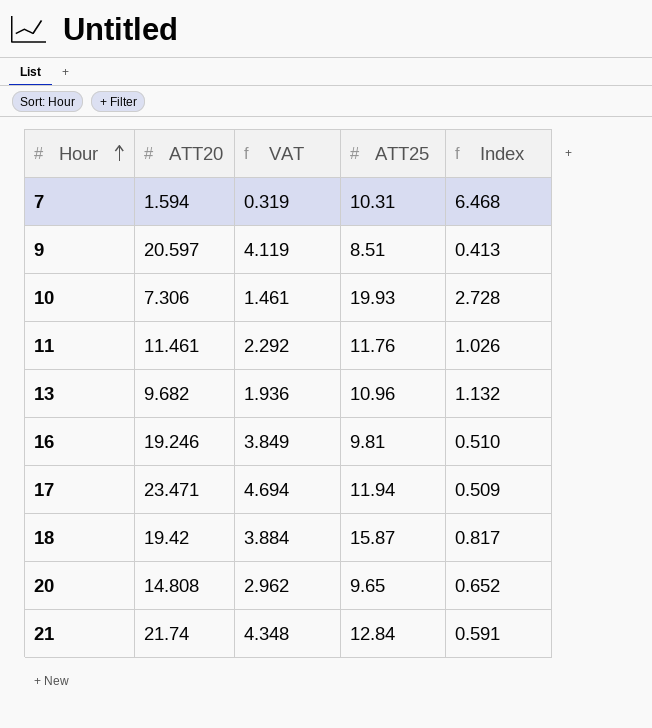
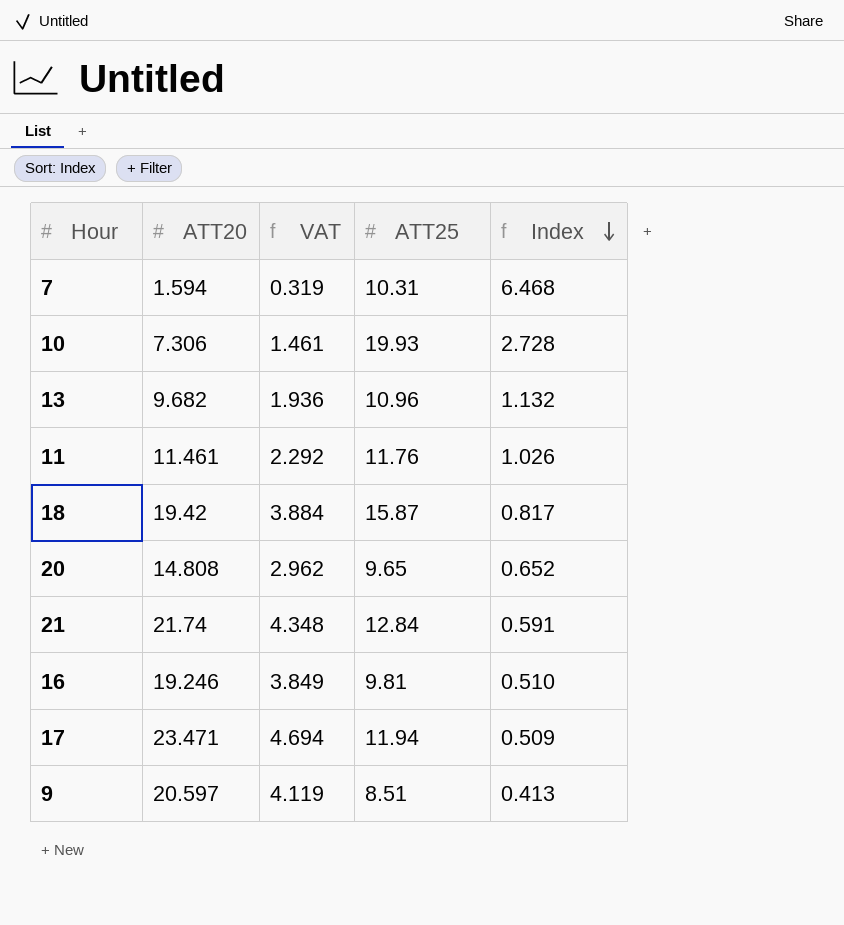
row order: Hour ascending -> Index descending

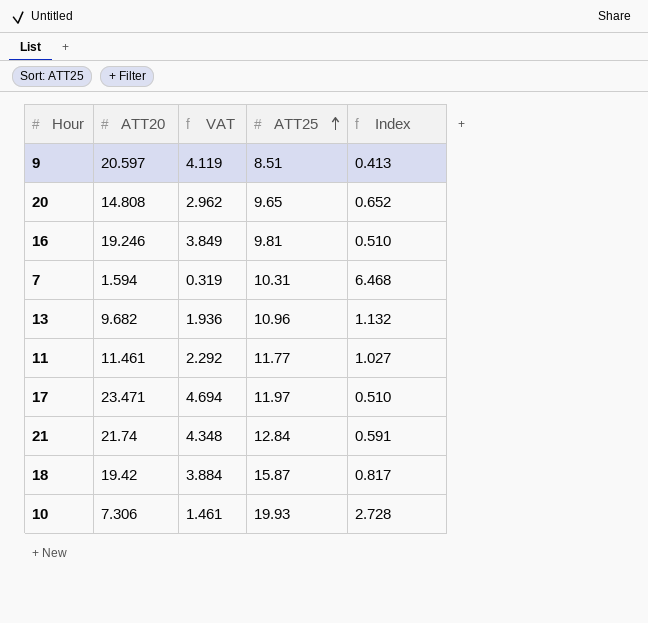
row order: Index descending -> ATT25 ascending
11 | ATT25: 11.76 -> 11.77
11 | Index: 1.026 -> 1.027
17 | ATT25: 11.94 -> 11.97
17 | Index: 0.509 -> 0.510

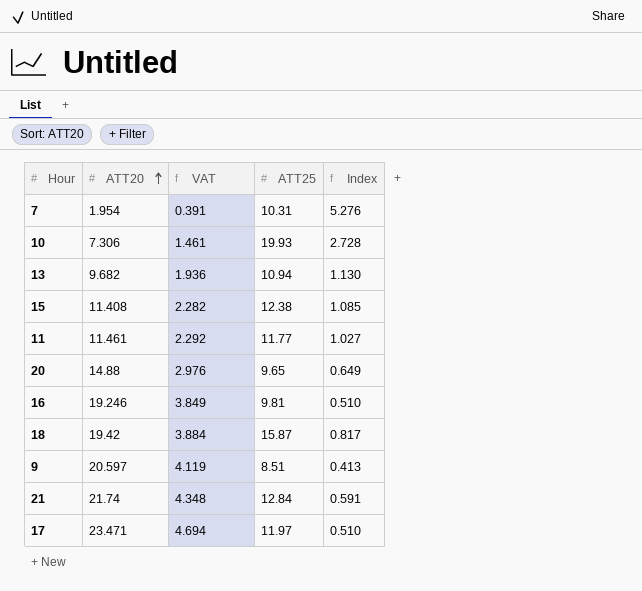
row order: ATT25 ascending -> ATT20 ascending
7 | ATT20: 1.594 -> 1.954
7 | VAT: 0.319 -> 0.391
7 | Index: 6.468 -> 5.276
13 | ATT25: 10.96 -> 10.94
13 | Index: 1.132 -> 1.130
row 15: none -> 11.408 | 2.282 | 12.38 | 1.085
20 | ATT20: 14.808 -> 14.88
20 | VAT: 2.962 -> 2.976
20 | Index: 0.652 -> 0.649

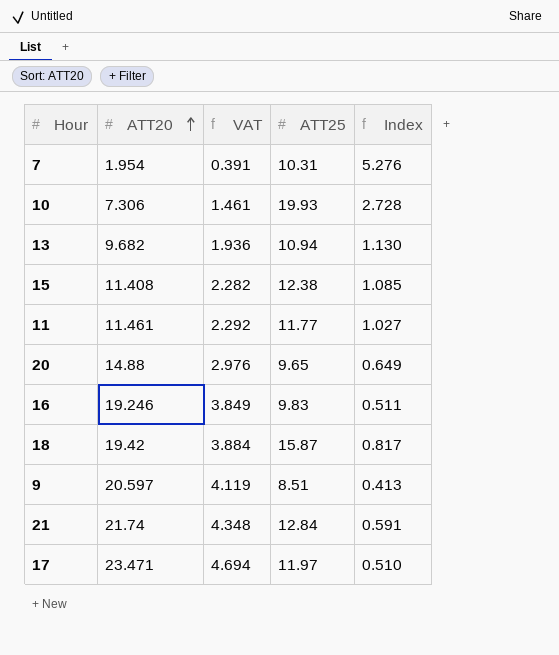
16 | ATT25: 9.81 -> 9.83
16 | Index: 0.510 -> 0.511

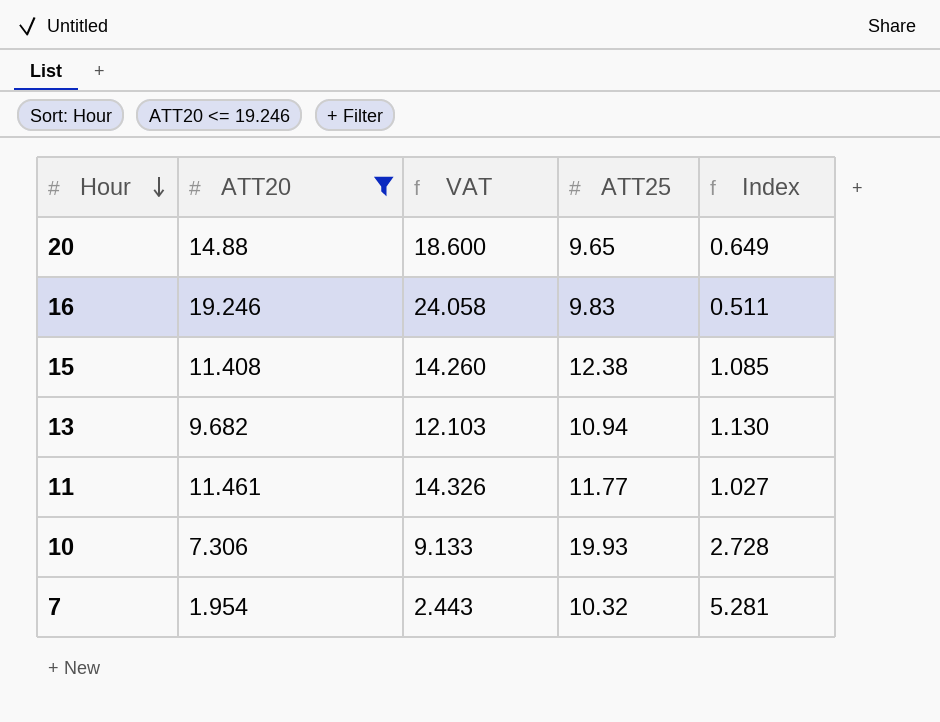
filter: none -> ATT20 <= 19.246
row order: ATT20 ascending -> Hour descending
column VAT | formula: [ATT20] * 0.2 -> [ATT20] * 1.25
7 | ATT25: 10.31 -> 10.32
7 | Index: 5.276 -> 5.281

